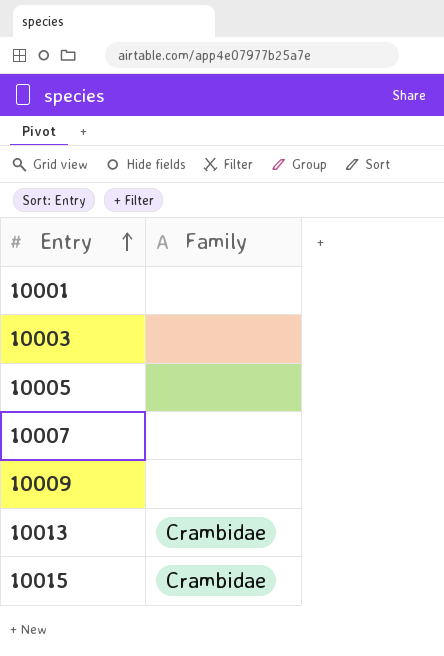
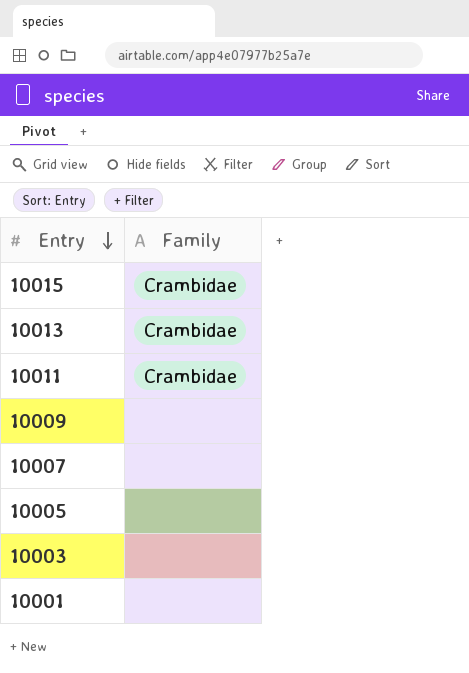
row order: Entry ascending -> Entry descending
row 10011: none -> Crambidae

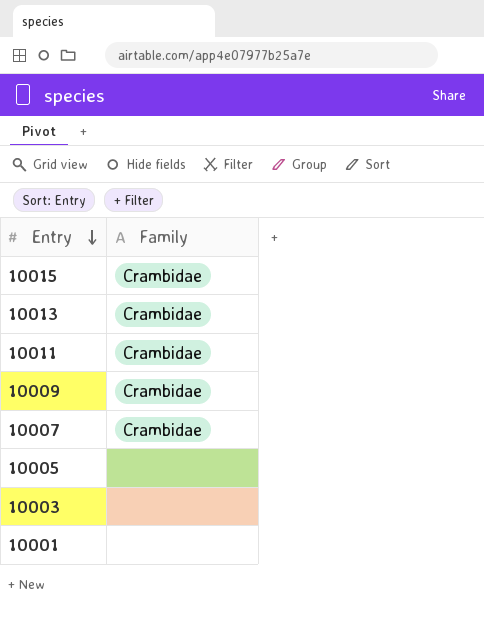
10009 | Family: none -> Crambidae
10007 | Family: none -> Crambidae

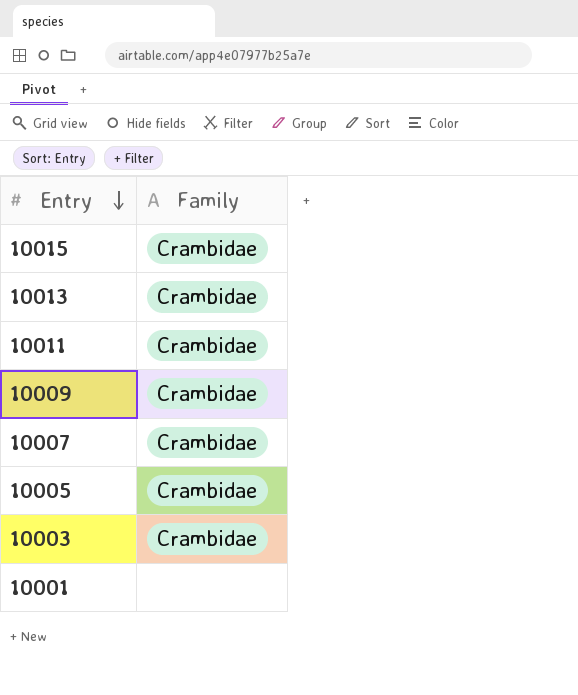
10005 | Family: none -> Crambidae
10003 | Family: none -> Crambidae

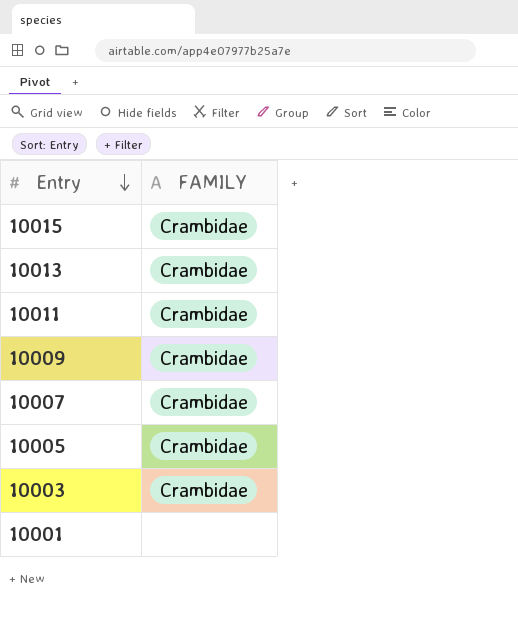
column name: Family -> FAMILY

